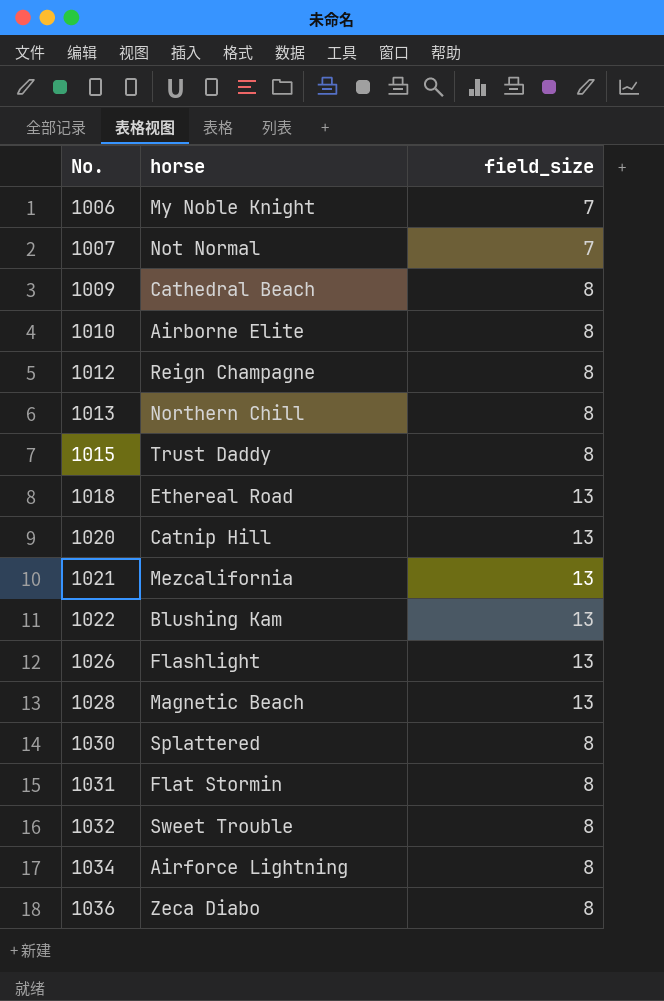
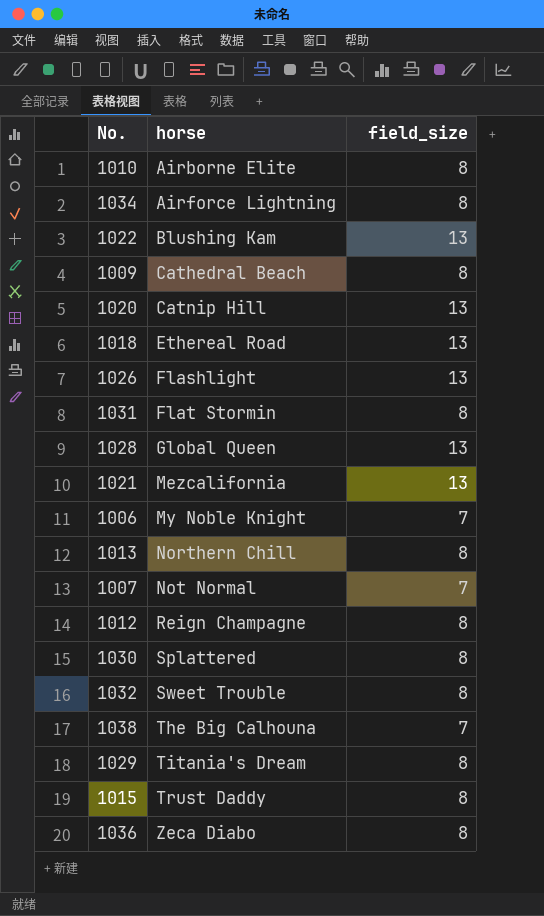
row order: No. ascending -> horse ascending
1028 | horse: Magnetic Beach -> Global Queen
row 1038: none -> The Big Calhouna | 7
row 1029: none -> Titania's Dream | 8

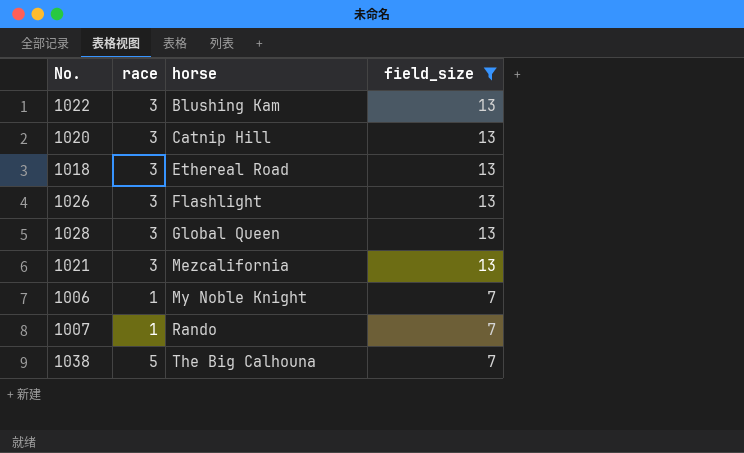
filter: none -> field_size != 8
column race | position: none -> 2
1007 | horse: Not Normal -> Rando

